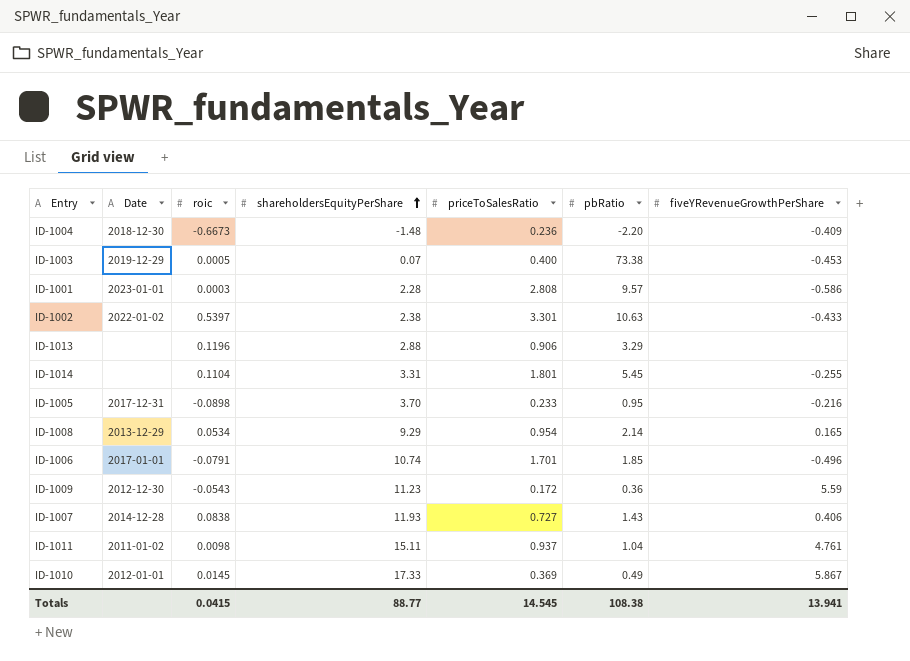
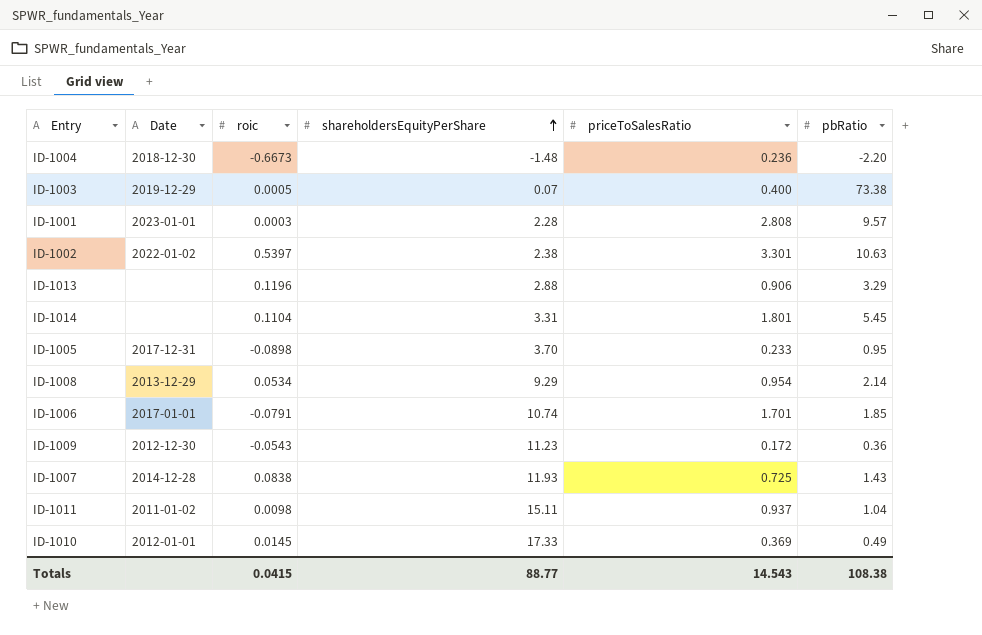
column fiveYRevenueGrowthPerShare | position: 7 -> none
ID-1007 | priceToSalesRatio: 0.727 -> 0.725
Totals | priceToSalesRatio: 14.545 -> 14.543

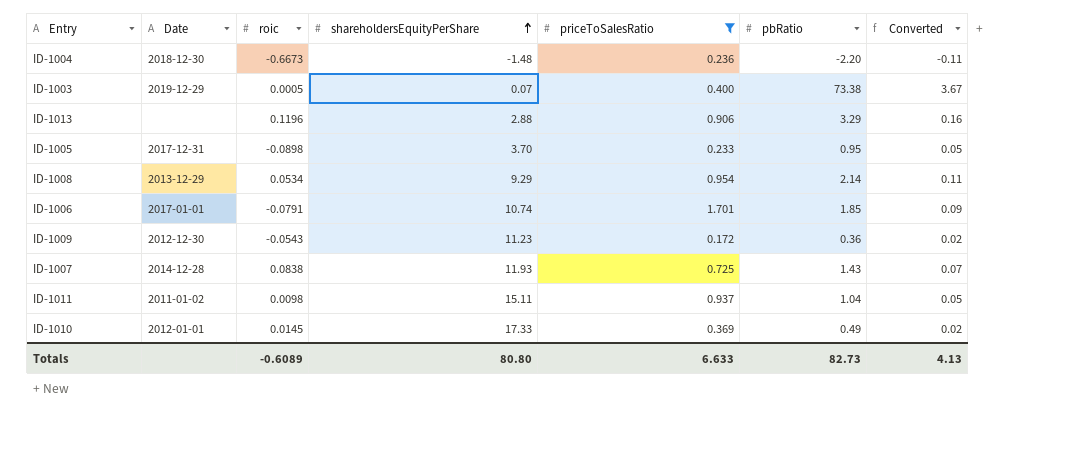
filter: none -> priceToSalesRatio <= 1.701
column Converted | formula: none -> [pbRatio] * 0.05
Totals | roic: 0.0415 -> -0.6089
Totals | shareholdersEquityPerShare: 88.77 -> 80.80
Totals | priceToSalesRatio: 14.543 -> 6.633
Totals | pbRatio: 108.38 -> 82.73

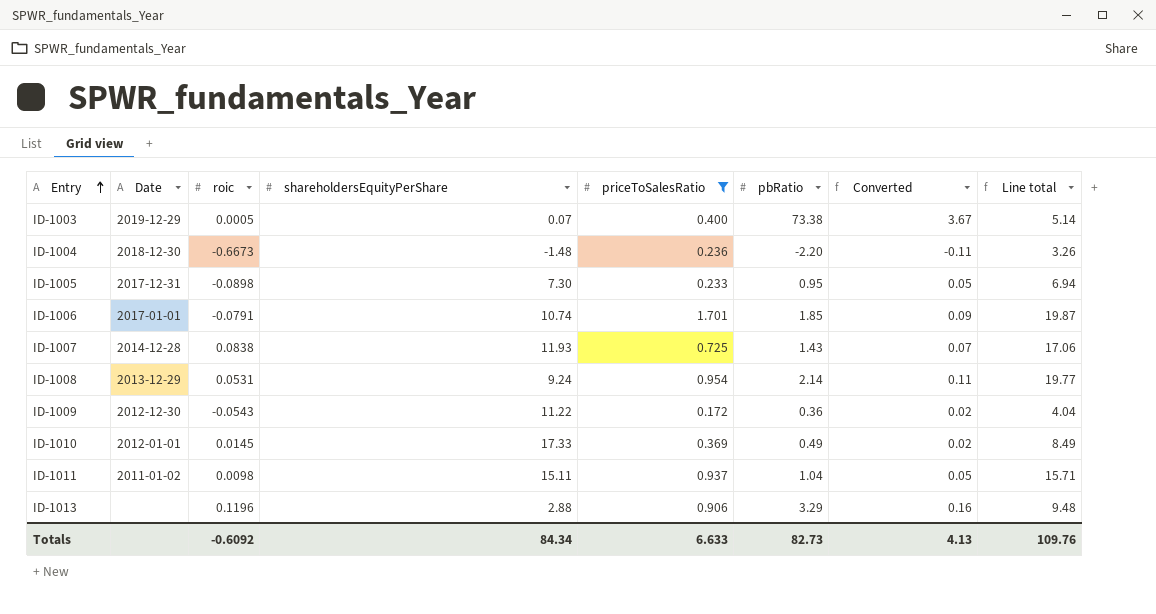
row order: shareholdersEquityPerShare ascending -> Entry ascending
column Line total | formula: none -> [shareholdersEquityPerShare] * [pbRatio]
ID-1005 | shareholdersEquityPerShare: 3.70 -> 7.30
ID-1008 | roic: 0.0534 -> 0.0531
ID-1008 | shareholdersEquityPerShare: 9.29 -> 9.24
ID-1009 | shareholdersEquityPerShare: 11.23 -> 11.22
Totals | roic: -0.6089 -> -0.6092
Totals | shareholdersEquityPerShare: 80.80 -> 84.34

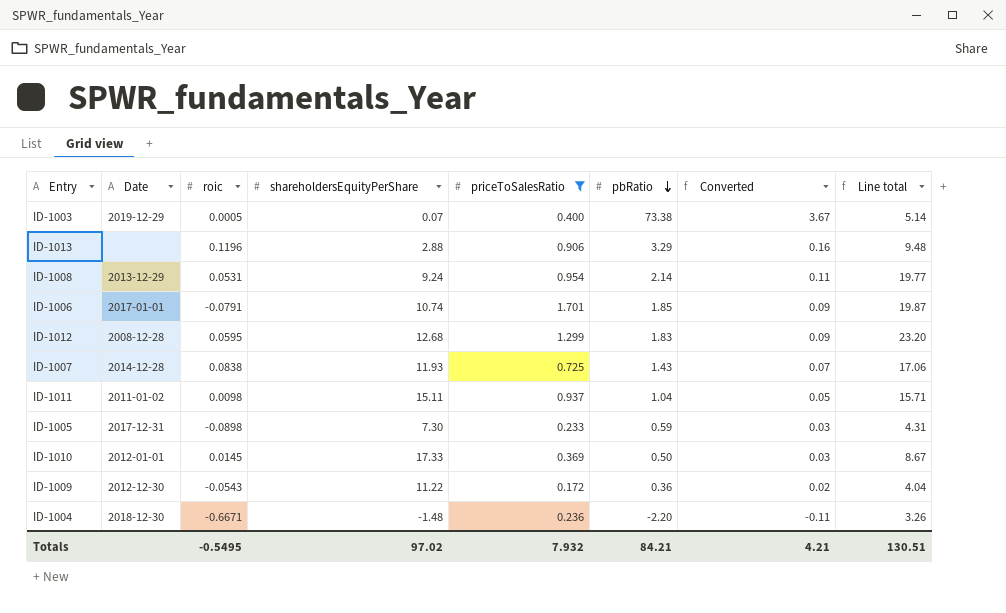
row order: Entry ascending -> pbRatio descending
row ID-1012: none -> 2008-12-28 | 0.0595 | 12.68 | 1.299 | 1.83 | 0.09 | 23.20
ID-1005 | pbRatio: 0.95 -> 0.59
ID-1005 | Converted: 0.05 -> 0.03
ID-1005 | Line total: 6.94 -> 4.31
ID-1010 | pbRatio: 0.49 -> 0.50
ID-1010 | Converted: 0.02 -> 0.03
ID-1010 | Line total: 8.49 -> 8.67
ID-1004 | roic: -0.6673 -> -0.6671
Totals | roic: -0.6092 -> -0.5495
Totals | shareholdersEquityPerShare: 84.34 -> 97.02
Totals | priceToSalesRatio: 6.633 -> 7.932
Totals | pbRatio: 82.73 -> 84.21
Totals | Converted: 4.13 -> 4.21
Totals | Line total: 109.76 -> 130.51

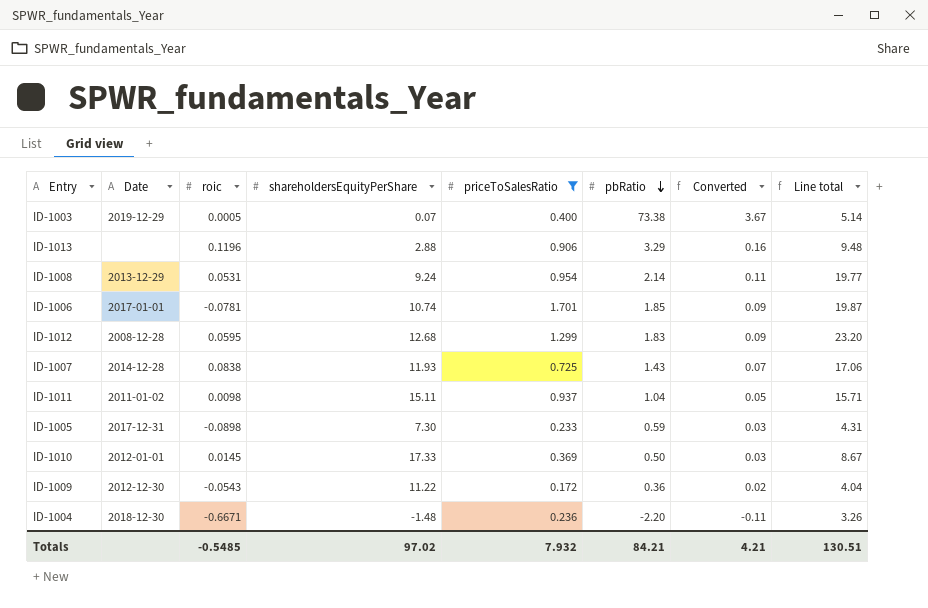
ID-1006 | roic: -0.0791 -> -0.0781
Totals | roic: -0.5495 -> -0.5485

